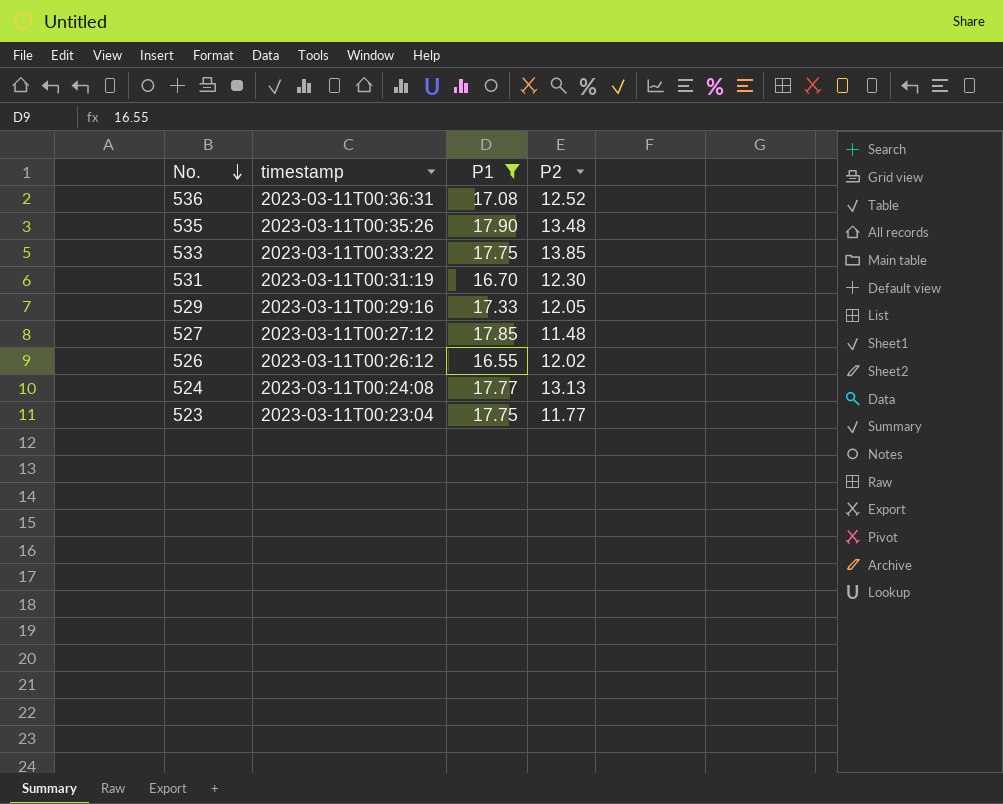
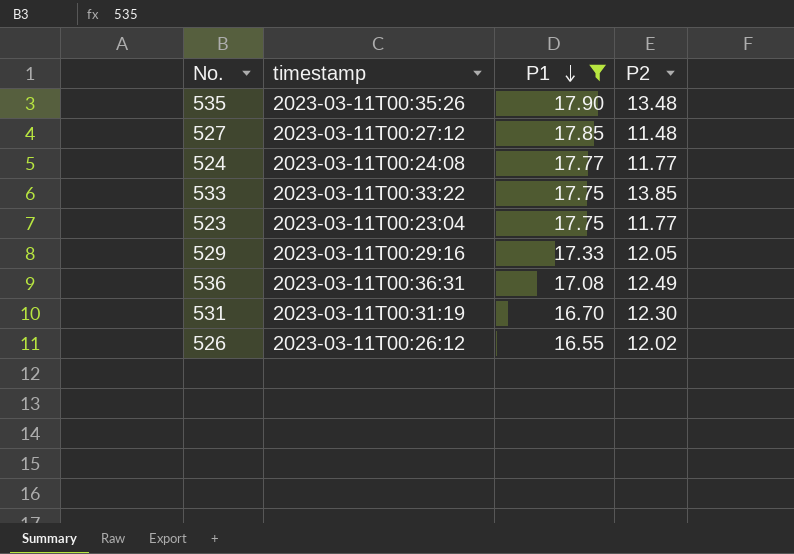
row order: No. descending -> P1 descending
524 | P2: 13.13 -> 11.77
536 | P2: 12.52 -> 12.49

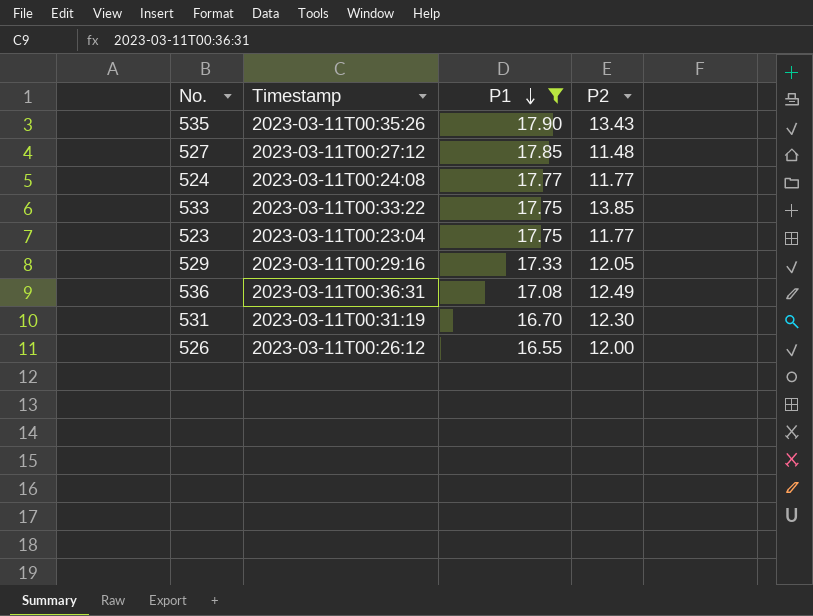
column name: timestamp -> Timestamp
535 | P2: 13.48 -> 13.43
526 | P2: 12.02 -> 12.00

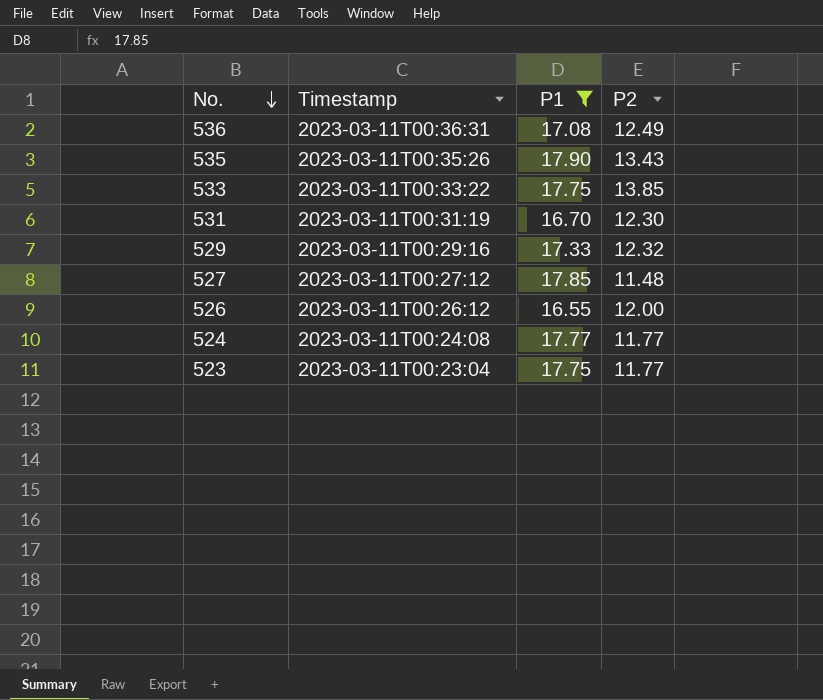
row order: P1 descending -> No. descending
529 | P2: 12.05 -> 12.32

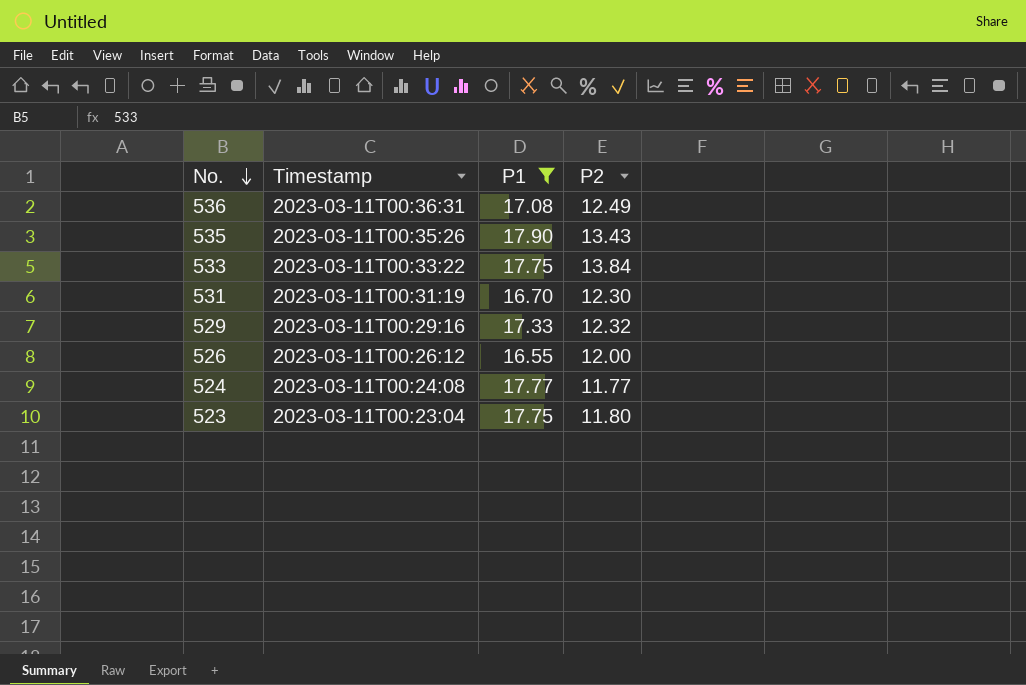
row 527: 2023-03-11T00:27:12 | 17.85 | 11.48 -> none
533 | P2: 13.85 -> 13.84
523 | P2: 11.77 -> 11.80

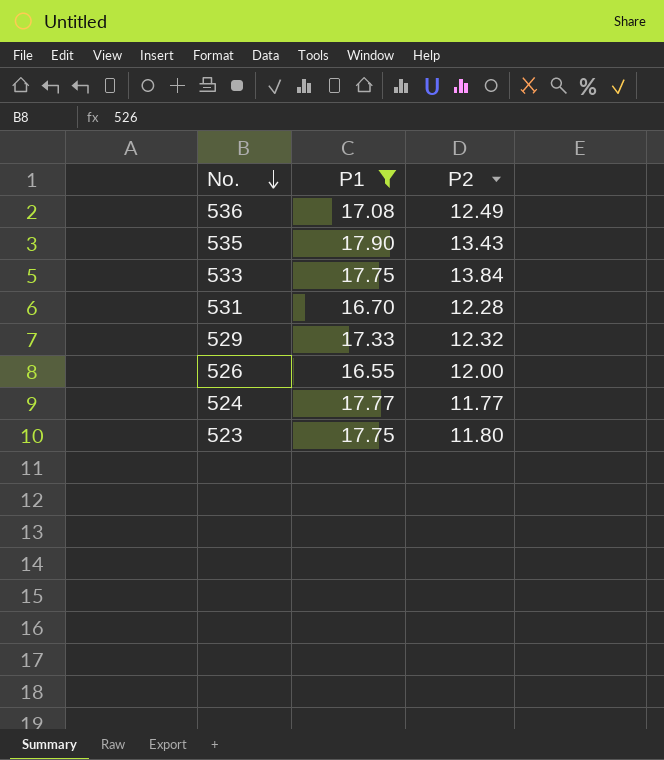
column Timestamp | position: 2 -> none
531 | P2: 12.30 -> 12.28

